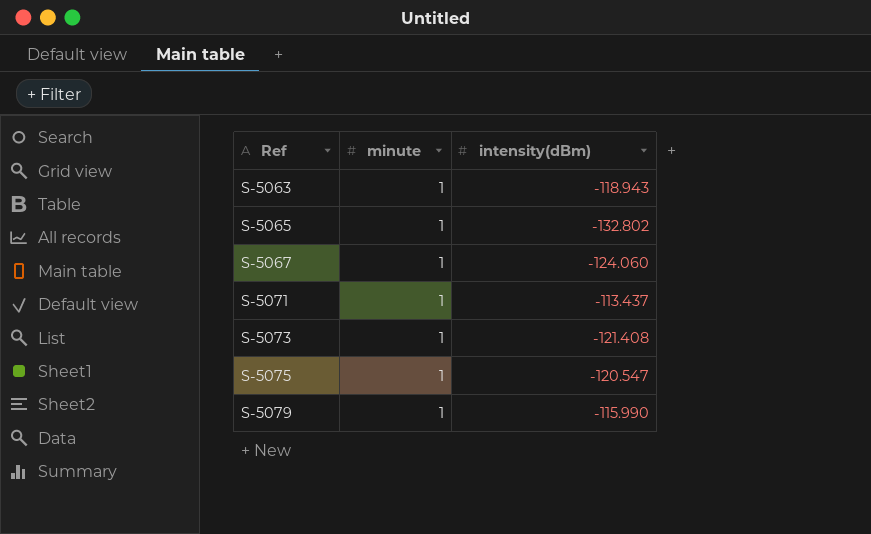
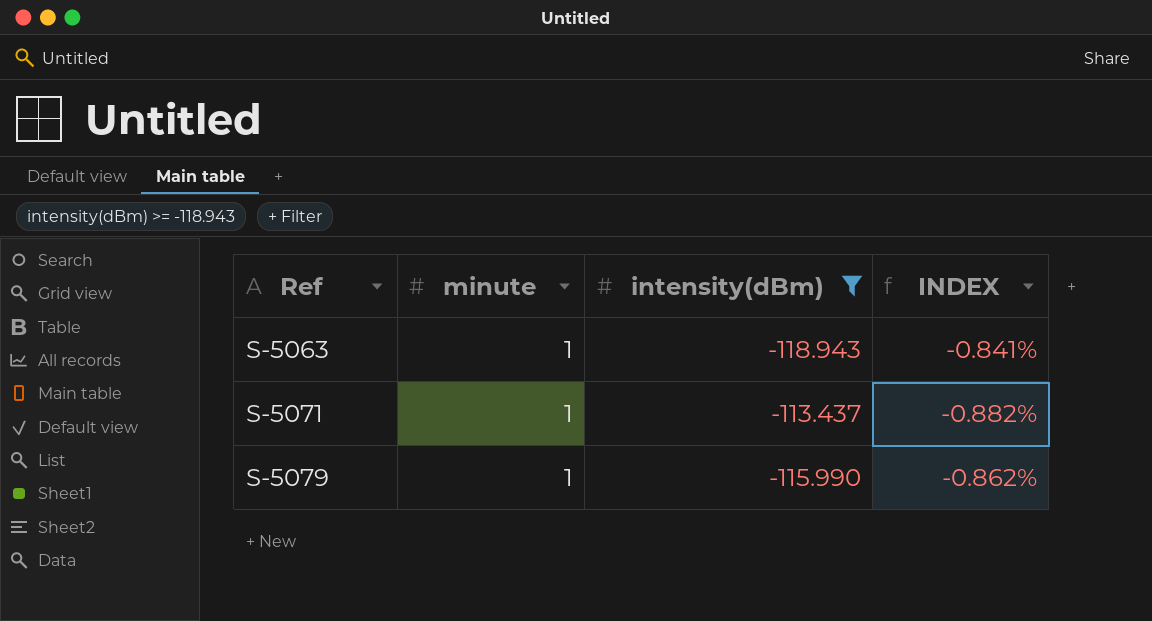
filter: none -> intensity(dBm) >= -118.943
column INDEX | formula: none -> [minute] / [intensity(dBm)]

